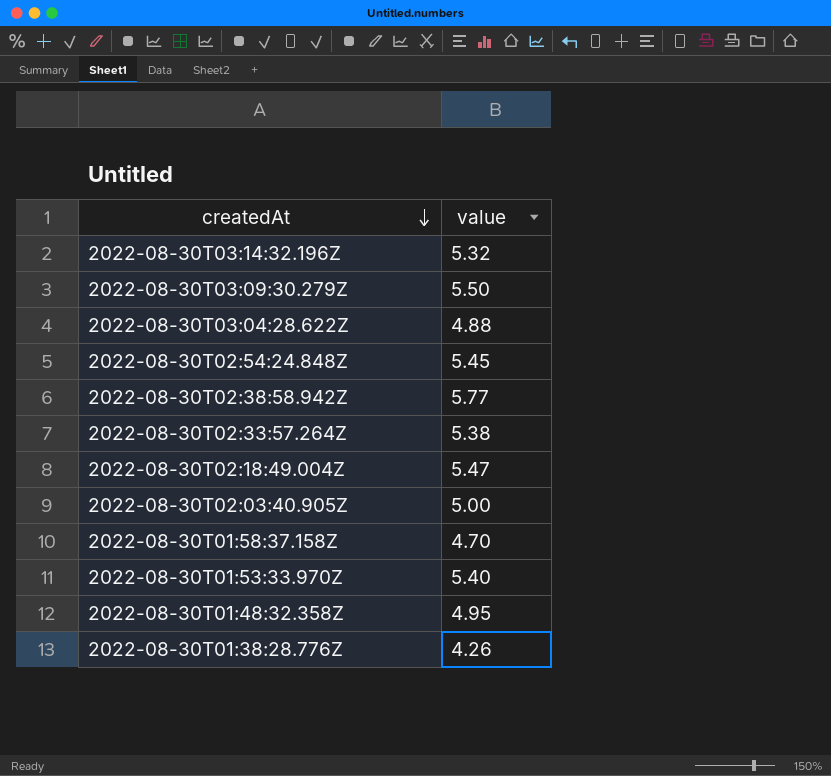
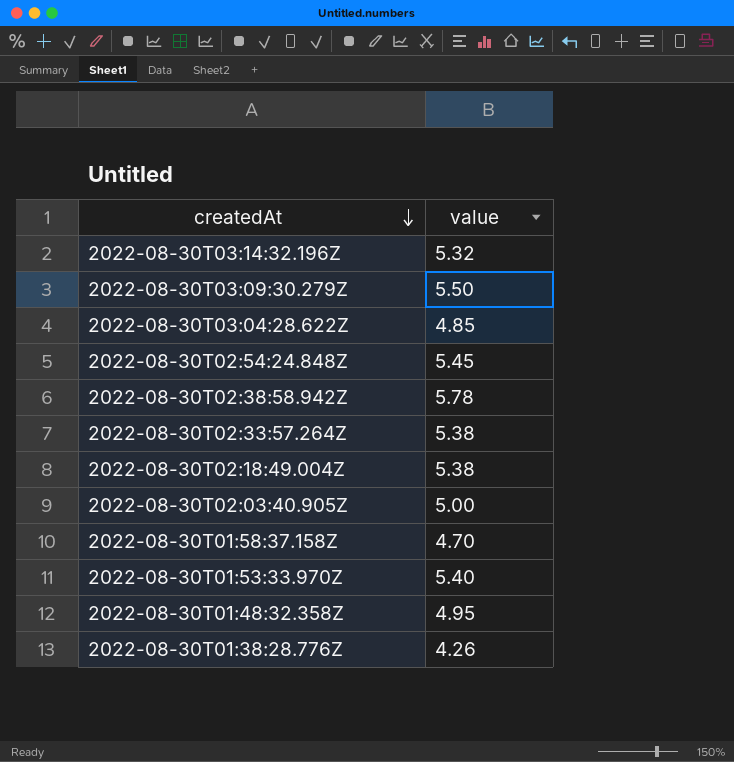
2022-08-30T03:04:28.622Z | value: 4.88 -> 4.85
2022-08-30T02:38:58.942Z | value: 5.77 -> 5.78
2022-08-30T02:18:49.004Z | value: 5.47 -> 5.38

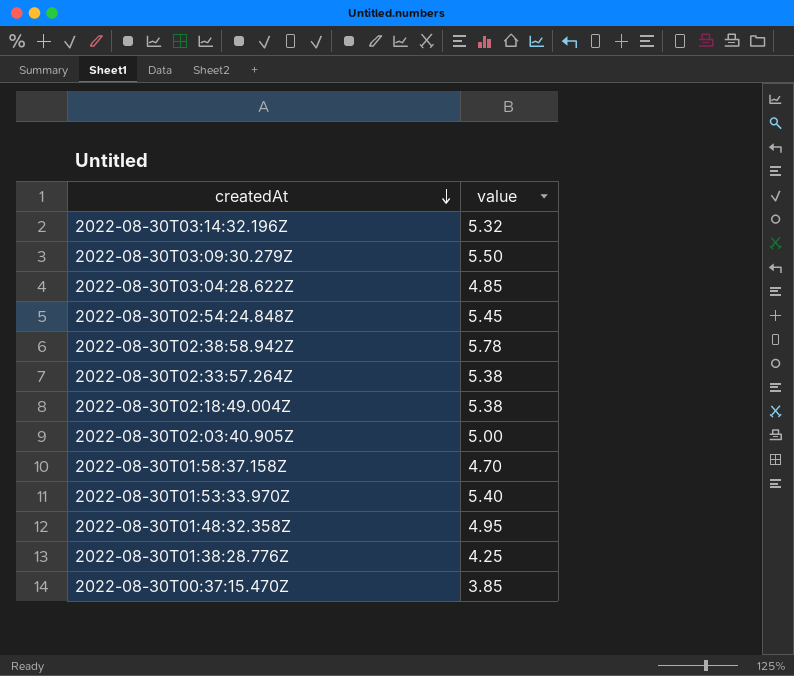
2022-08-30T01:38:28.776Z | value: 4.26 -> 4.25
row 2022-08-30T00:37:15.470Z: none -> 3.85

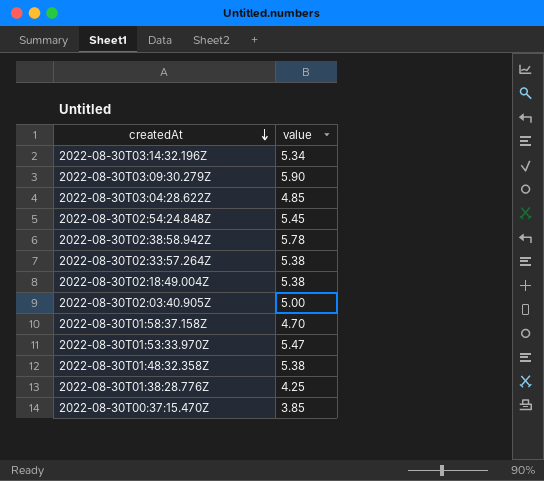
2022-08-30T03:14:32.196Z | value: 5.32 -> 5.34
2022-08-30T03:09:30.279Z | value: 5.50 -> 5.90
2022-08-30T01:53:33.970Z | value: 5.40 -> 5.47
2022-08-30T01:48:32.358Z | value: 4.95 -> 5.38

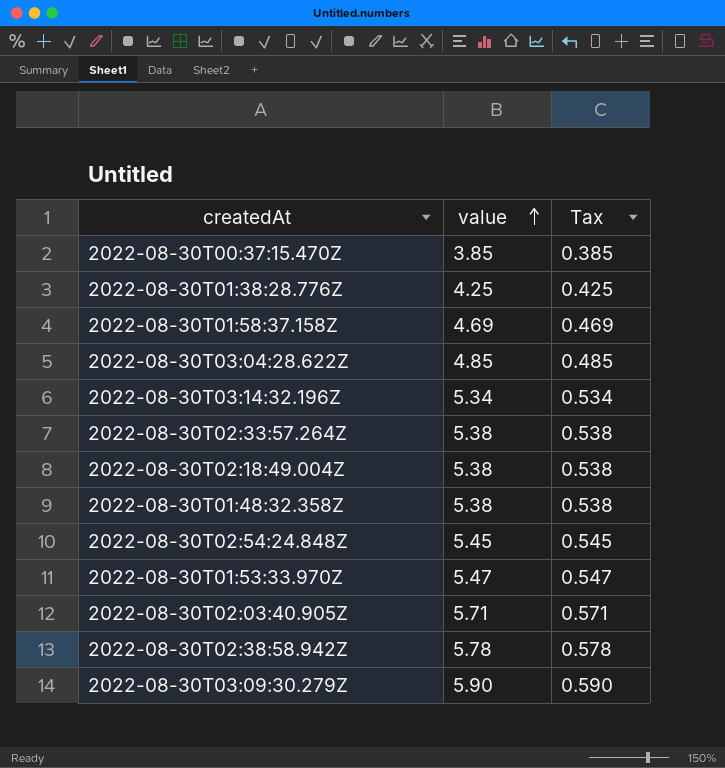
row order: createdAt descending -> value ascending
column Tax | formula: none -> [value] * 0.1
2022-08-30T01:58:37.158Z | value: 4.70 -> 4.69
2022-08-30T02:03:40.905Z | value: 5.00 -> 5.71

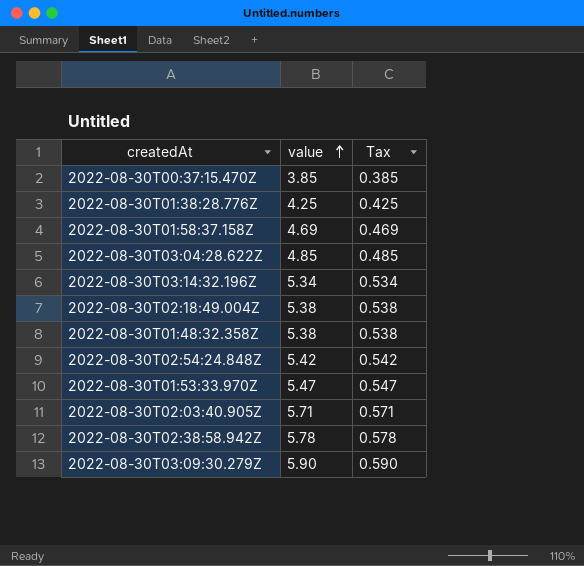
row 2022-08-30T02:33:57.264Z: 5.38 | 0.538 -> none
2022-08-30T02:54:24.848Z | value: 5.45 -> 5.42
2022-08-30T02:54:24.848Z | Tax: 0.545 -> 0.542

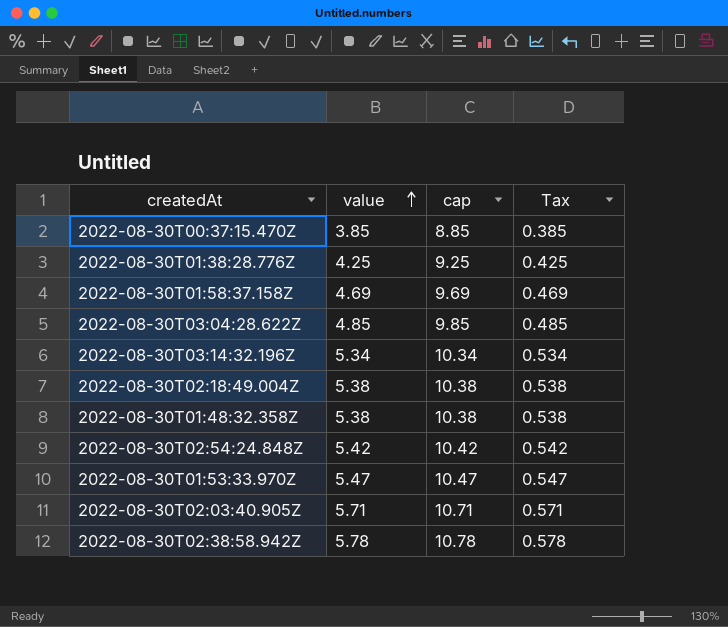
column cap | formula: none -> [value] + 5
row 2022-08-30T03:09:30.279Z: 5.90 | 0.590 -> none

